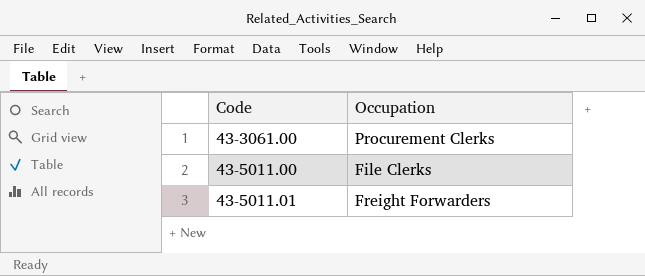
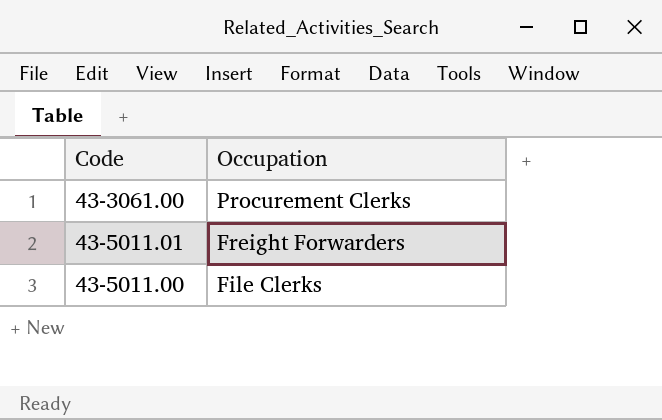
row order: Code ascending -> Occupation descending

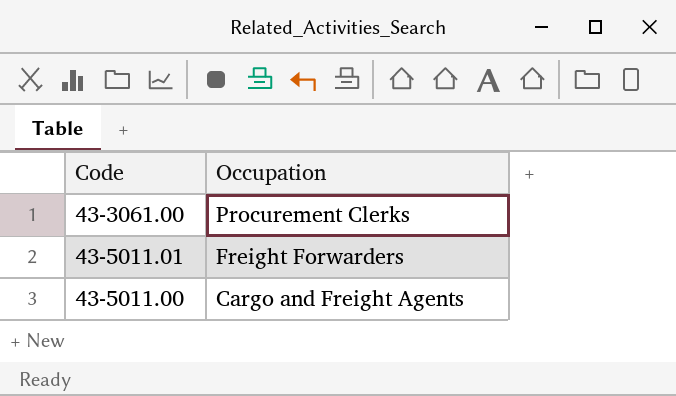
43-5011.00 | Occupation: File Clerks -> Cargo and Freight Agents

